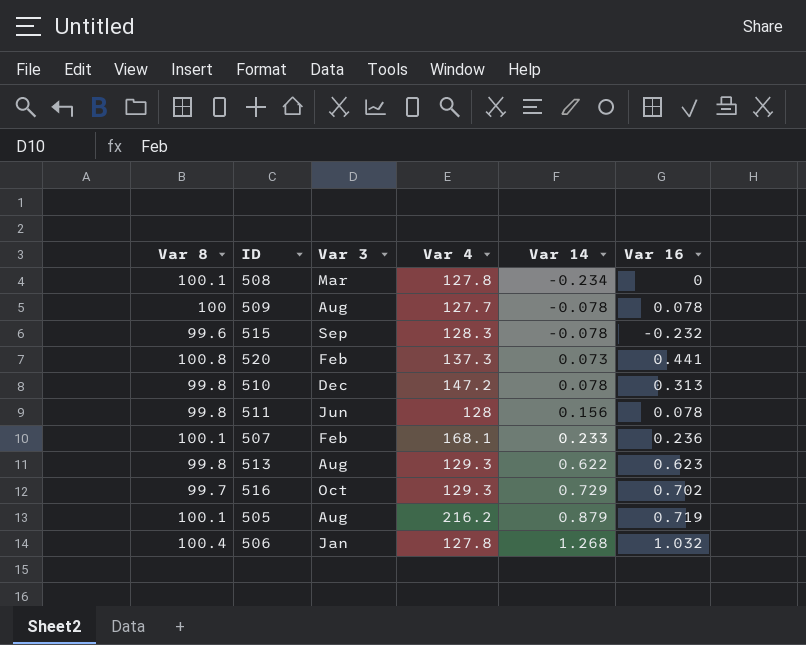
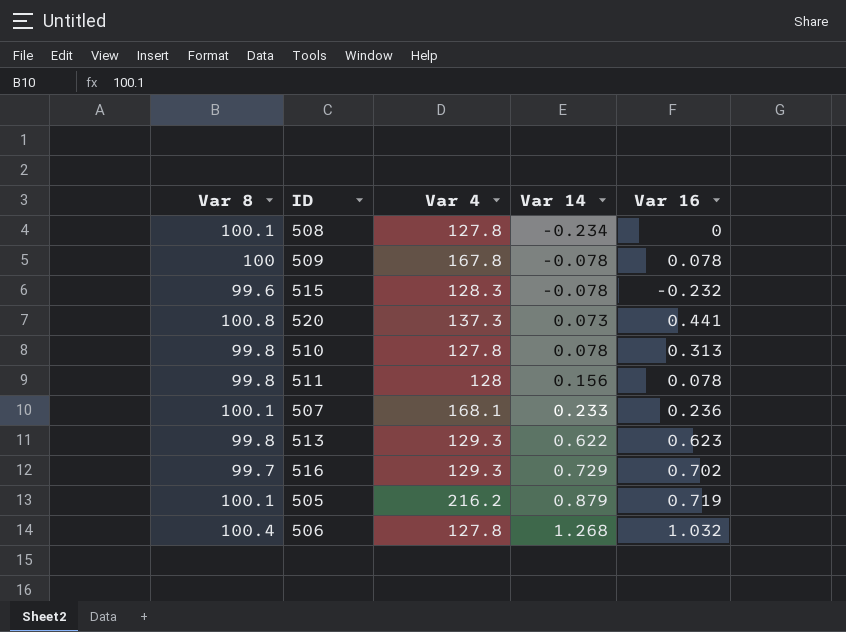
column Var 3 | position: 3 -> none
509 | Var 4: 127.7 -> 167.8
510 | Var 4: 147.2 -> 127.8

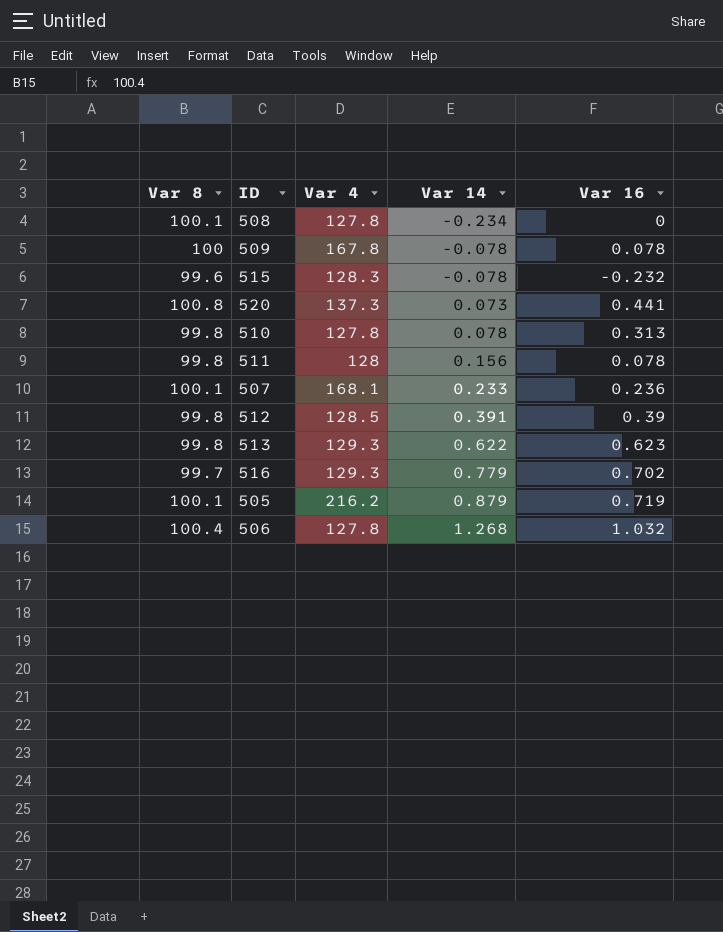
row 512: none -> 99.8 | 128.5 | 0.391 | 0.39
516 | Var 14: 0.729 -> 0.779

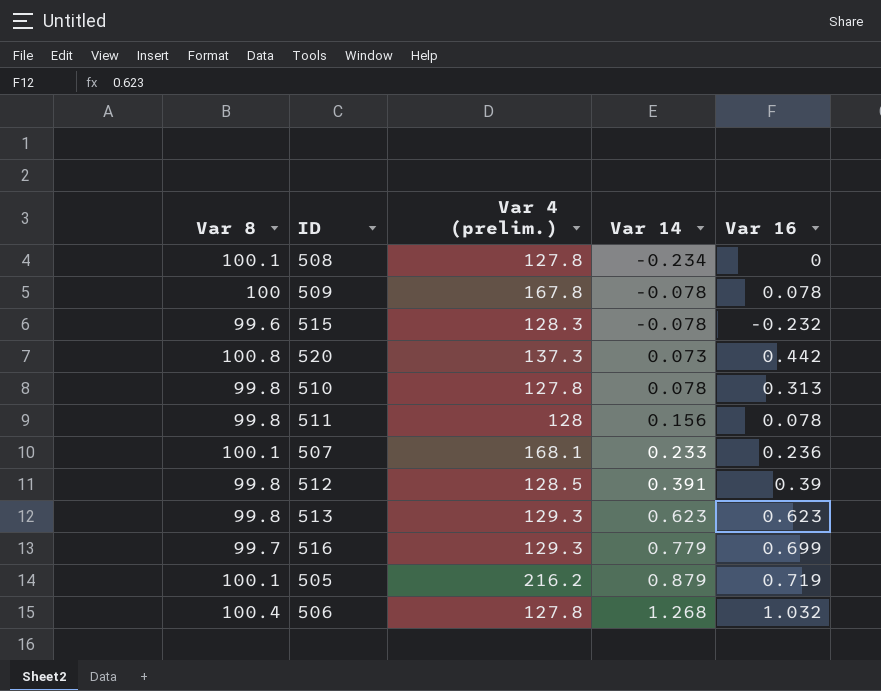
column name: Var 4 -> Var 4 (prelim.)
520 | Var 16: 0.441 -> 0.442
513 | Var 14: 0.622 -> 0.623
516 | Var 16: 0.702 -> 0.699

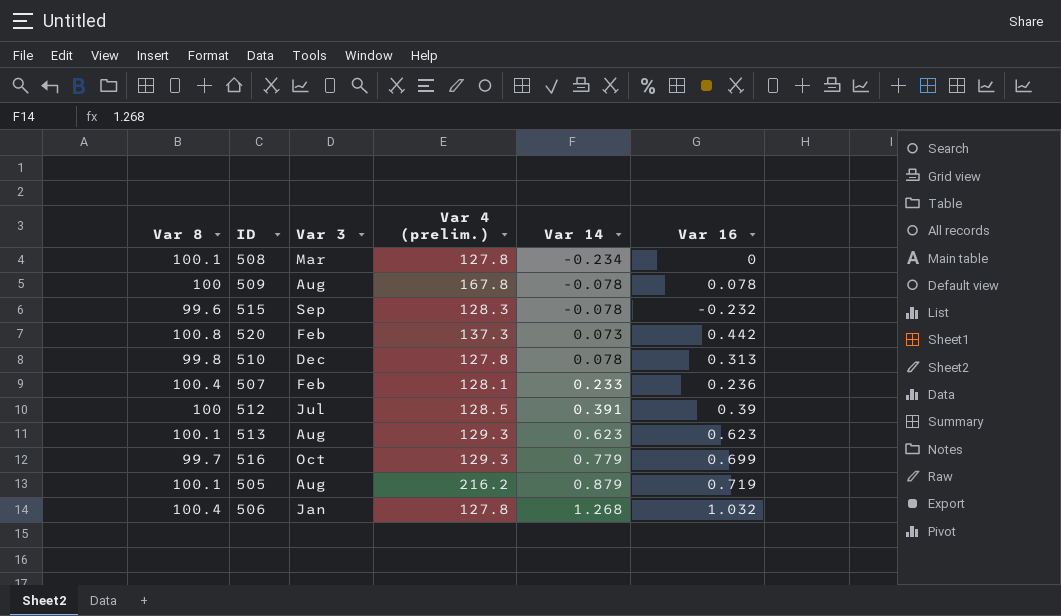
column Var 3 | position: none -> 3
row 511: 99.8 | 128 | 0.156 | 0.078 -> none
507 | Var 8: 100.1 -> 100.4
507 | Var 4 (prelim.): 168.1 -> 128.1
512 | Var 8: 99.8 -> 100
513 | Var 8: 99.8 -> 100.1

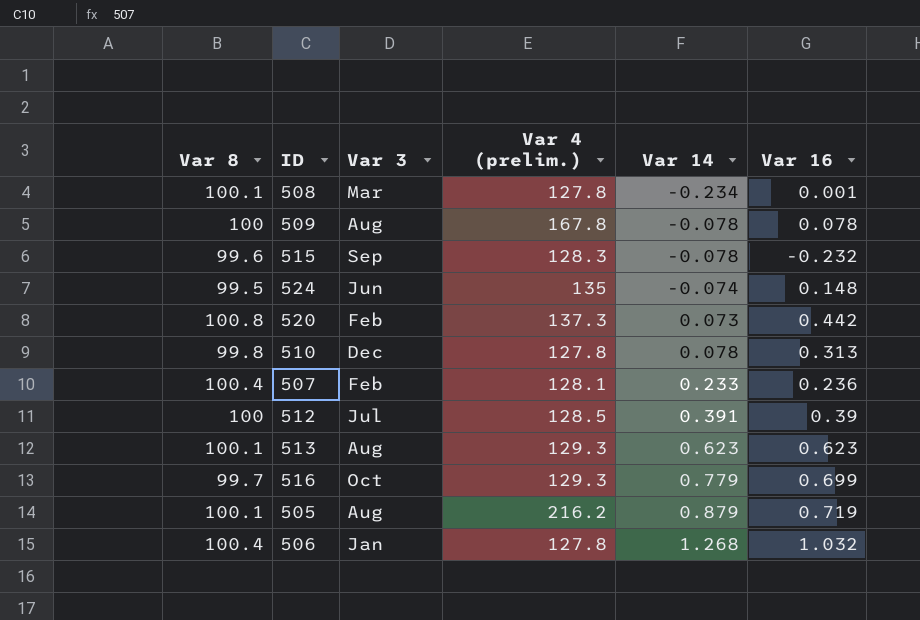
508 | Var 16: 0 -> 0.001
row 524: none -> 99.5 | Jun | 135 | -0.074 | 0.148

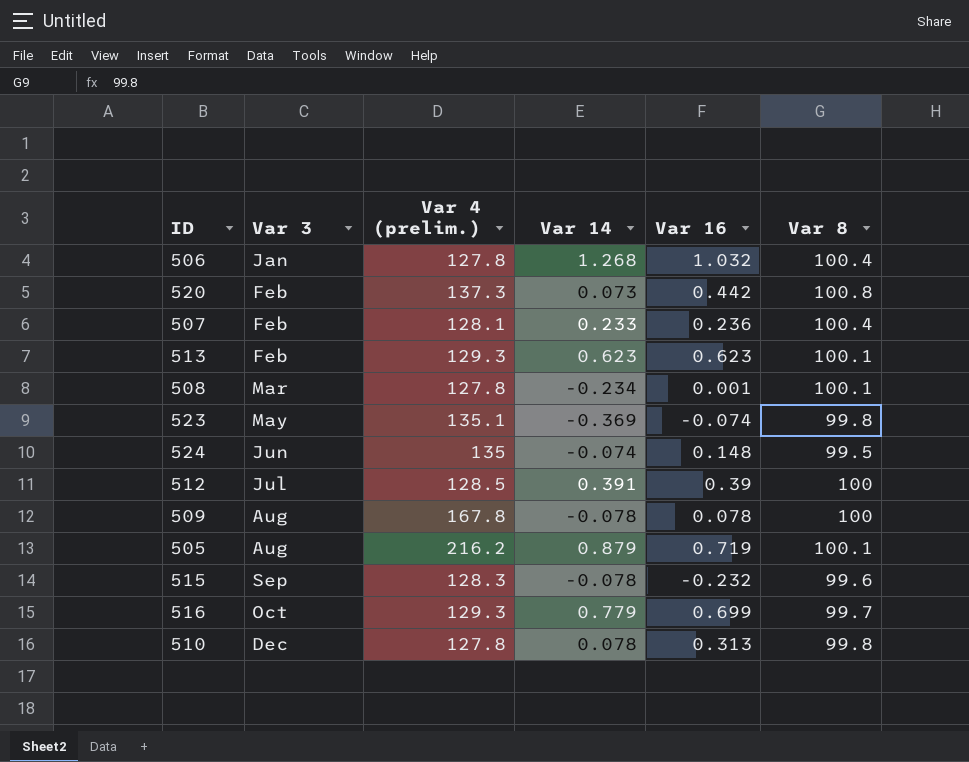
row order: Var 14 ascending -> Var 3 ascending
column Var 8 | position: 1 -> 6
513 | Var 3: Aug -> Feb
row 523: none -> May | 135.1 | -0.369 | -0.074 | 99.8

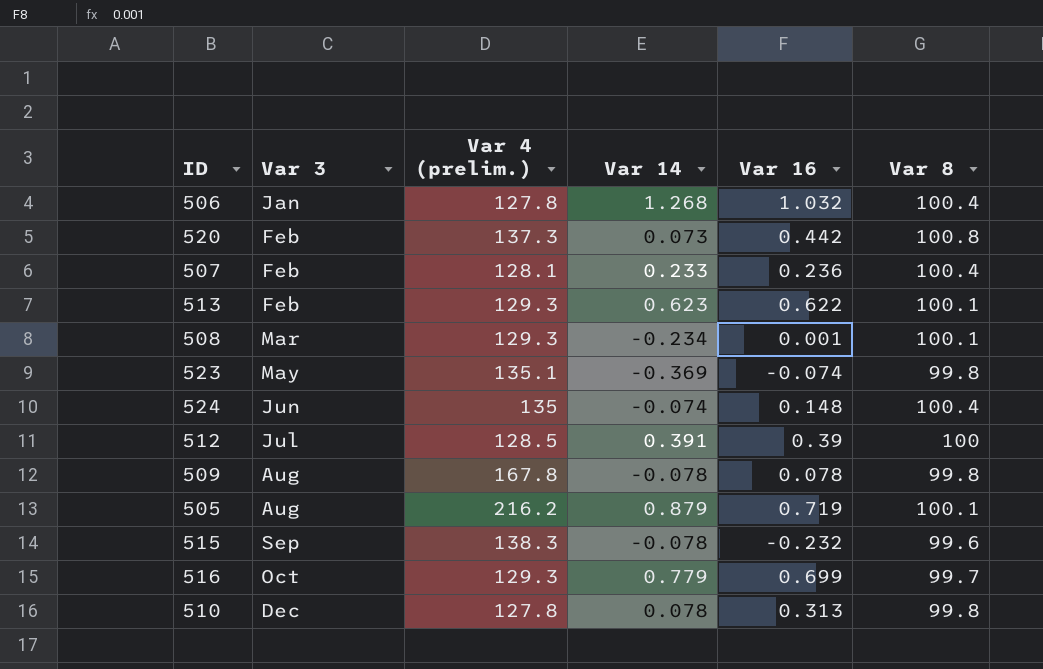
513 | Var 16: 0.623 -> 0.622
508 | Var 4 (prelim.): 127.8 -> 129.3
524 | Var 8: 99.5 -> 100.4
509 | Var 8: 100 -> 99.8
515 | Var 4 (prelim.): 128.3 -> 138.3

